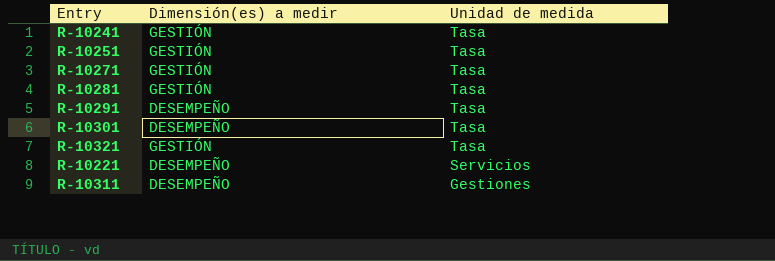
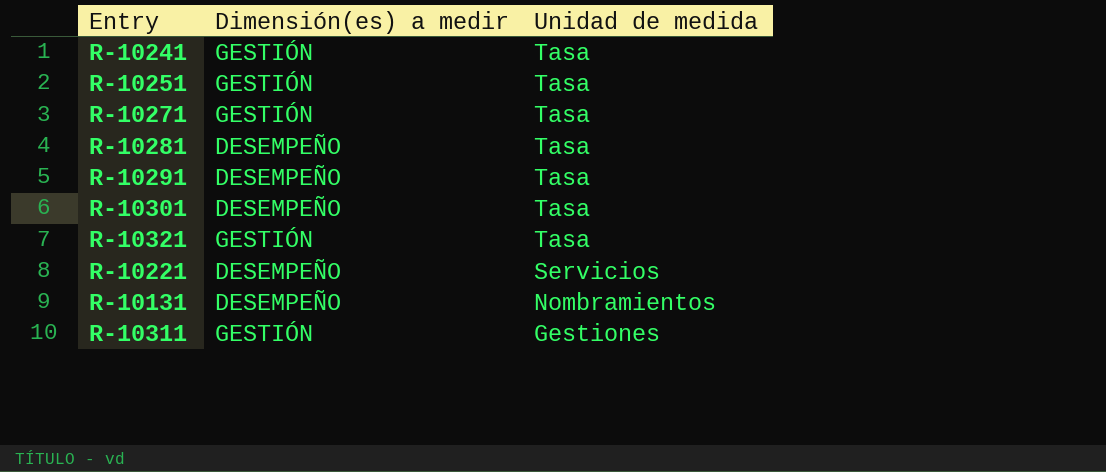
R-10281 | Dimensión(es) a medir: GESTIÓN -> DESEMPEÑO
row R-10131: none -> DESEMPEÑO | Nombramientos
R-10311 | Dimensión(es) a medir: DESEMPEÑO -> GESTIÓN

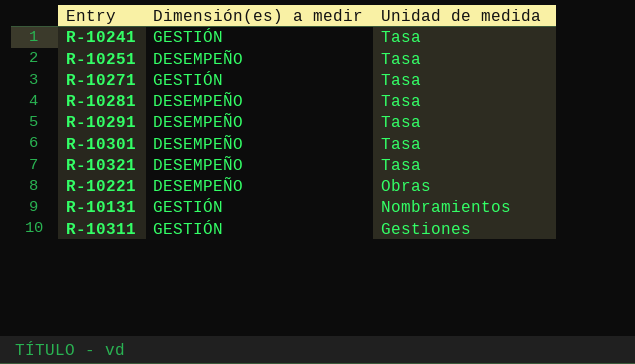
R-10251 | Dimensión(es) a medir: GESTIÓN -> DESEMPEÑO
R-10321 | Dimensión(es) a medir: GESTIÓN -> DESEMPEÑO
R-10221 | Unidad de medida: Servicios -> Obras
R-10131 | Dimensión(es) a medir: DESEMPEÑO -> GESTIÓN

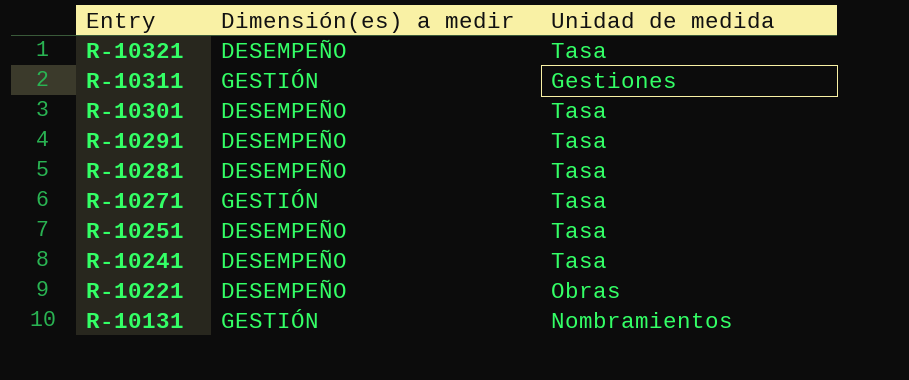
row order: Unidad de medida descending -> Entry descending
R-10241 | Dimensión(es) a medir: GESTIÓN -> DESEMPEÑO

